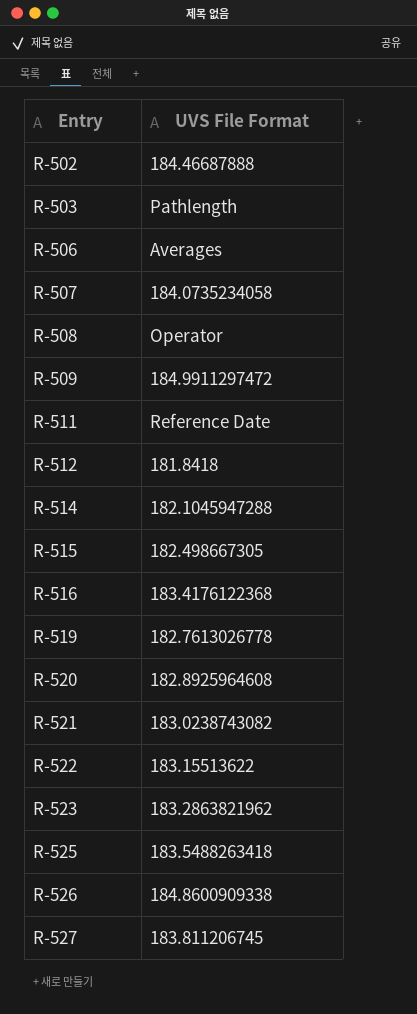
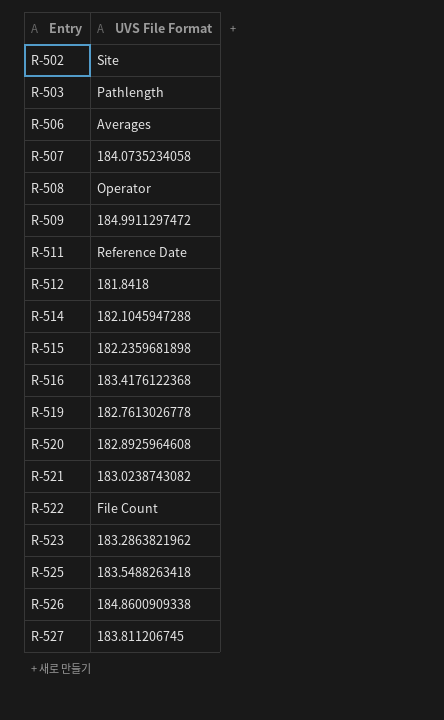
R-502 | UVS File Format: 184.46687888 -> Site
R-515 | UVS File Format: 182.498667305 -> 182.2359681898
R-522 | UVS File Format: 183.15513622 -> File Count

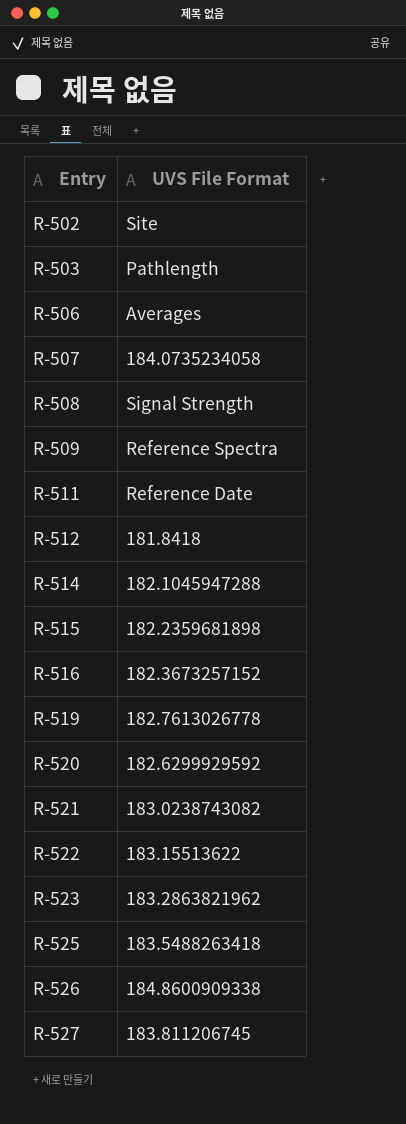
R-508 | UVS File Format: Operator -> Signal Strength
R-509 | UVS File Format: 184.9911297472 -> Reference Spectra
R-516 | UVS File Format: 183.4176122368 -> 182.3673257152
R-520 | UVS File Format: 182.8925964608 -> 182.6299929592
R-522 | UVS File Format: File Count -> 183.15513622

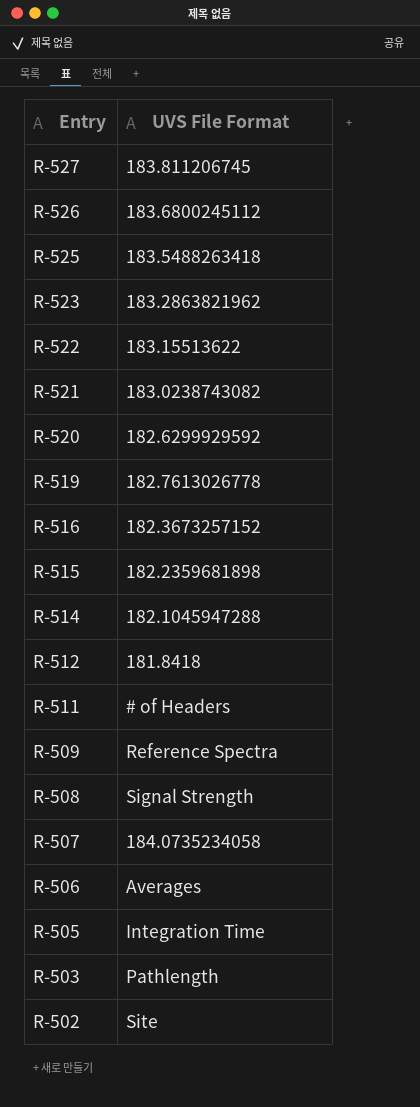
row order: Entry ascending -> Entry descending
R-526 | UVS File Format: 184.8600909338 -> 183.6800245112
R-511 | UVS File Format: Reference Date -> # of Headers
row R-505: none -> Integration Time

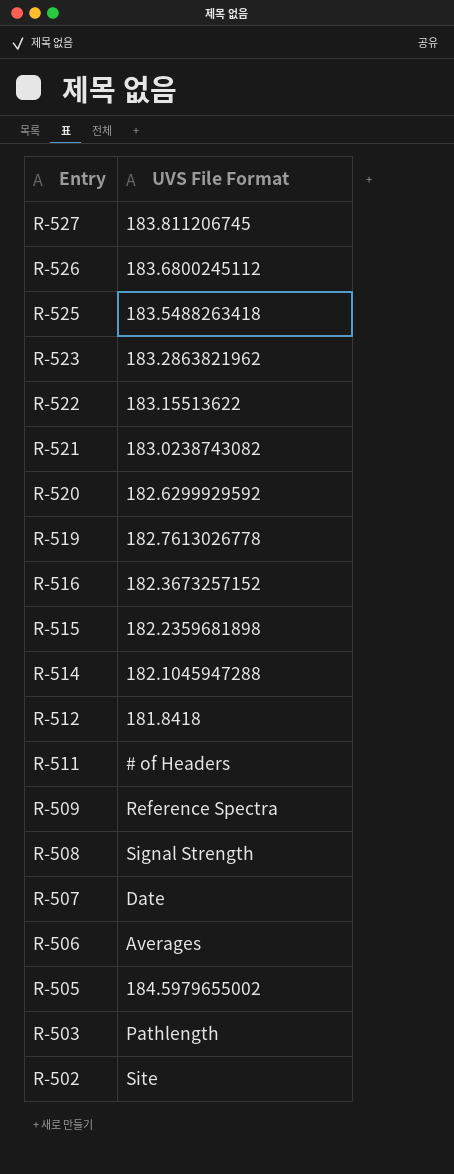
R-507 | UVS File Format: 184.0735234058 -> Date
R-505 | UVS File Format: Integration Time -> 184.5979655002

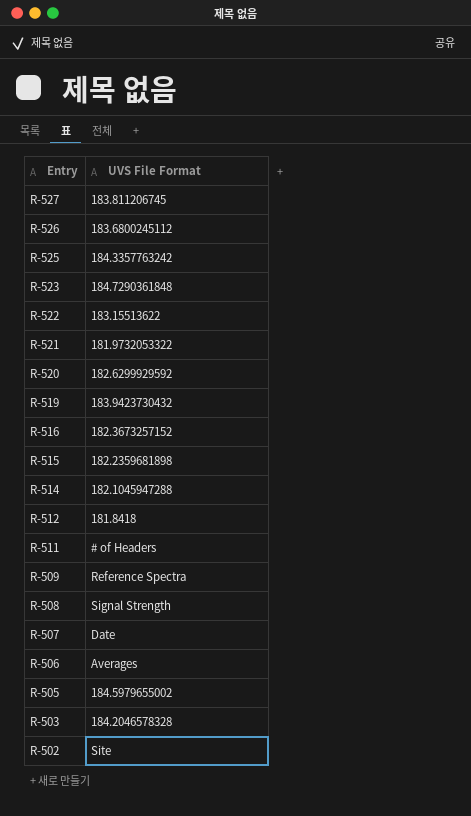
R-525 | UVS File Format: 183.5488263418 -> 184.3357763242
R-523 | UVS File Format: 183.2863821962 -> 184.7290361848
R-521 | UVS File Format: 183.0238743082 -> 181.9732053322
R-519 | UVS File Format: 182.7613026778 -> 183.9423730432
R-503 | UVS File Format: Pathlength -> 184.2046578328

